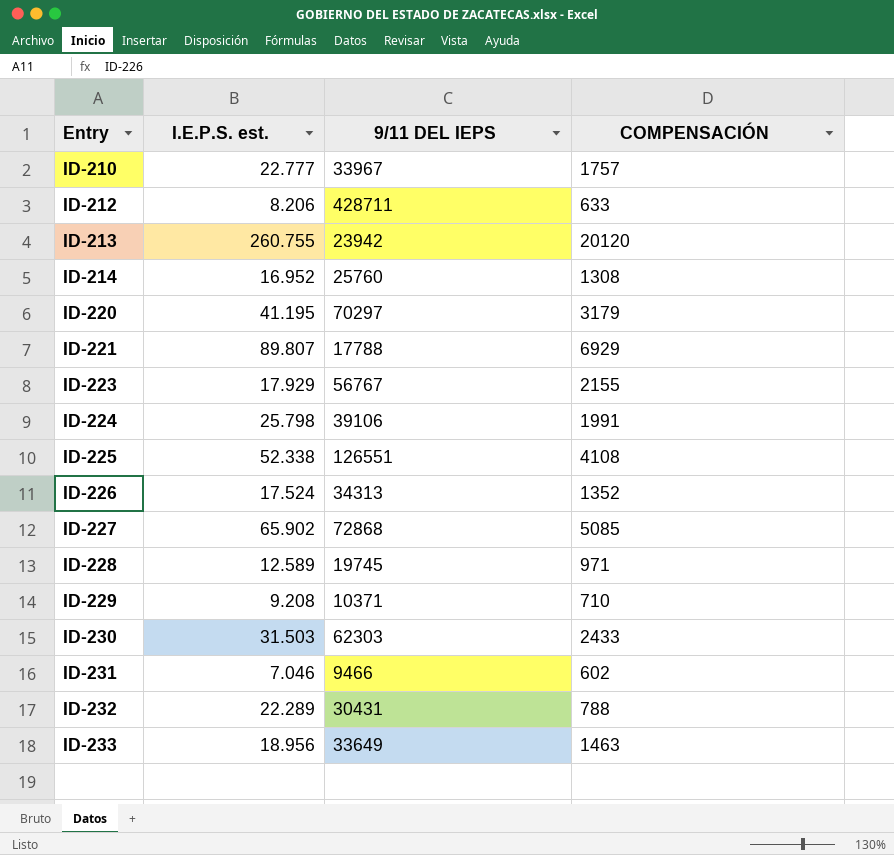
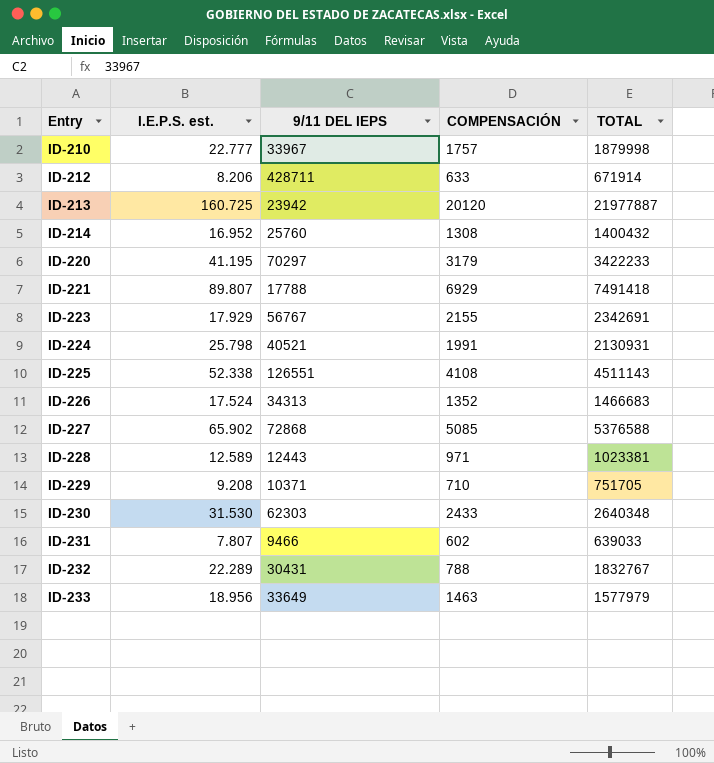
column TOTAL | position: none -> 5
ID-213 | I.E.P.S. est.: 260.755 -> 160.725
ID-224 | 9/11 DEL IEPS: 39106 -> 40521
ID-228 | 9/11 DEL IEPS: 19745 -> 12443
ID-230 | I.E.P.S. est.: 31.503 -> 31.530
ID-231 | I.E.P.S. est.: 7.046 -> 7.807

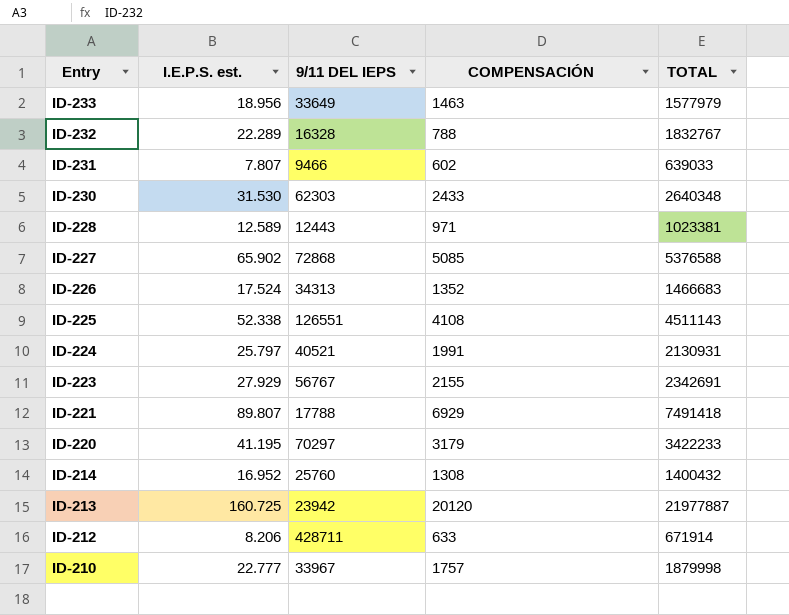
row order: Entry ascending -> Entry descending
row ID-229: 9.208 | 10371 | 710 | 751705 -> none
ID-232 | 9/11 DEL IEPS: 30431 -> 16328
ID-224 | I.E.P.S. est.: 25.798 -> 25.797
ID-223 | I.E.P.S. est.: 17.929 -> 27.929

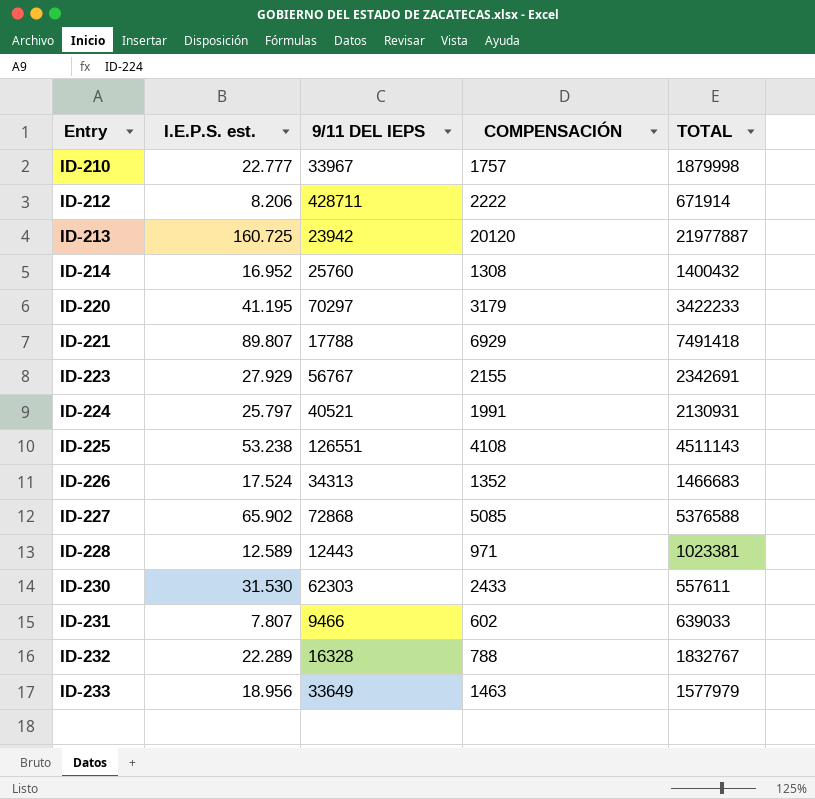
row order: Entry descending -> Entry ascending
ID-212 | COMPENSACIÓN: 633 -> 2222
ID-225 | I.E.P.S. est.: 52.338 -> 53.238
ID-230 | TOTAL: 2640348 -> 557611

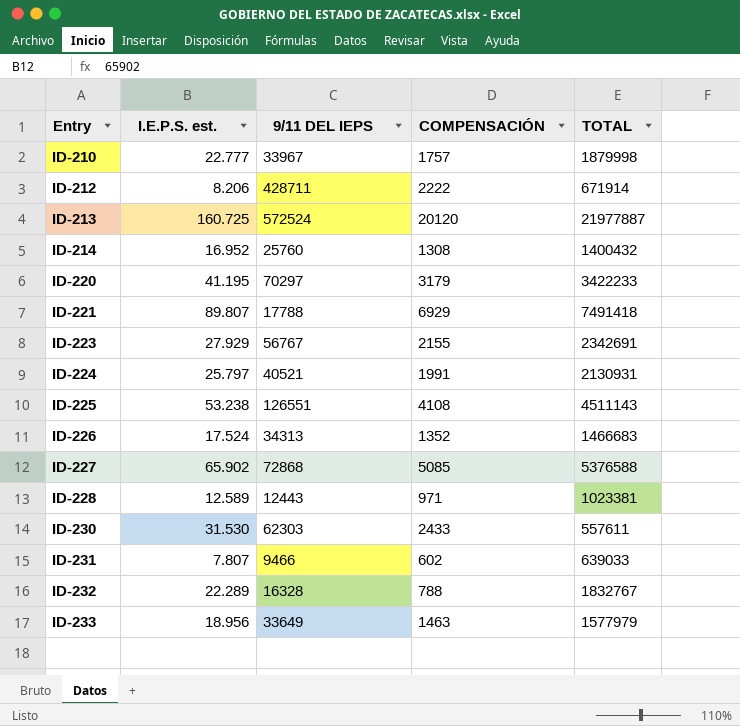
ID-213 | 9/11 DEL IEPS: 23942 -> 572524

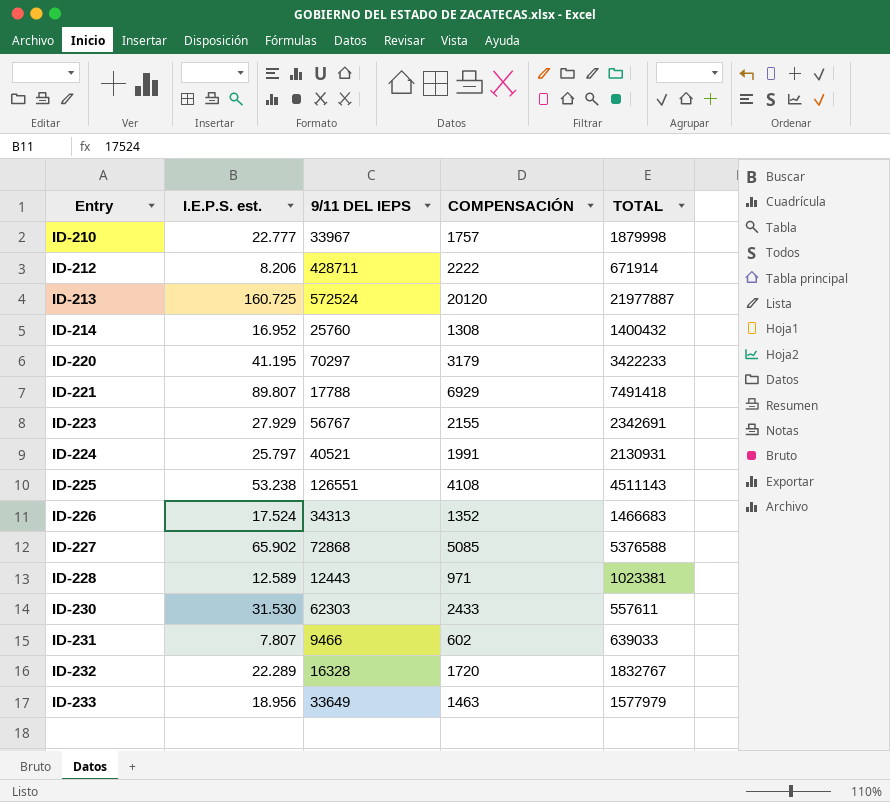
ID-232 | COMPENSACIÓN: 788 -> 1720

